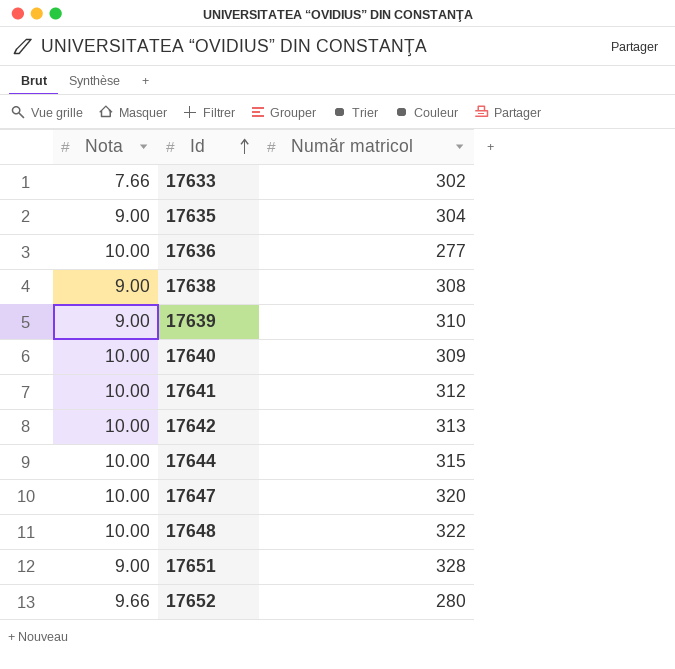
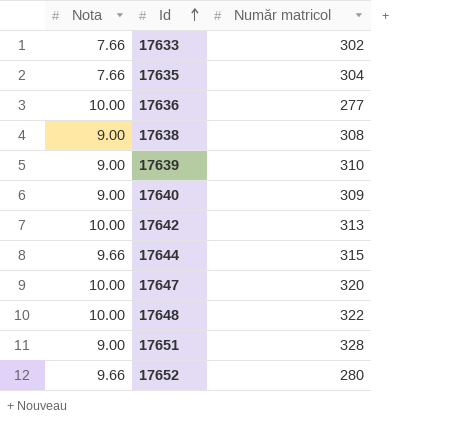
row 17641: 10.00 | 312 -> none
17635 | Nota: 9.00 -> 7.66
17640 | Nota: 10.00 -> 9.00
17644 | Nota: 10.00 -> 9.66

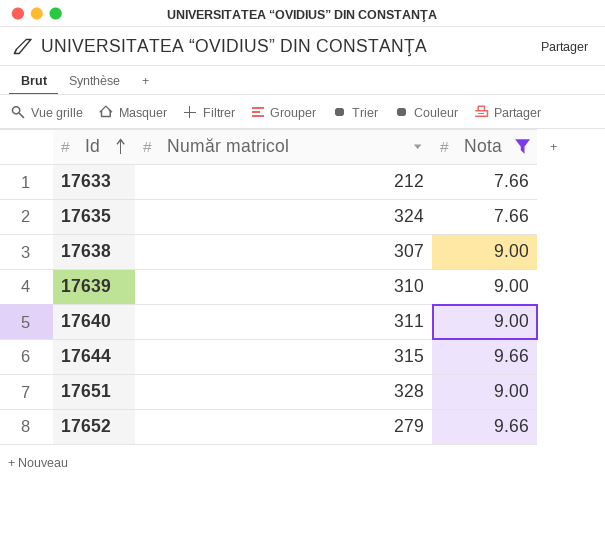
filter: none -> Nota != 10.00
column Nota | position: 1 -> 3
17633 | Număr matricol: 302 -> 212
17635 | Număr matricol: 304 -> 324
17638 | Număr matricol: 308 -> 307
17640 | Număr matricol: 309 -> 311
17652 | Număr matricol: 280 -> 279

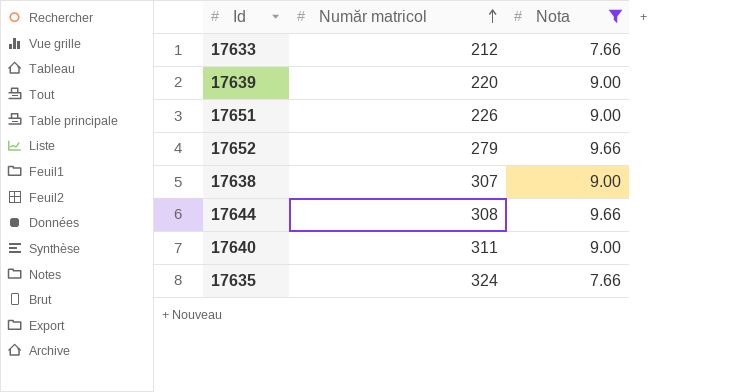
row order: Id ascending -> Număr matricol ascending
17639 | Număr matricol: 310 -> 220
17651 | Număr matricol: 328 -> 226
17644 | Număr matricol: 315 -> 308

